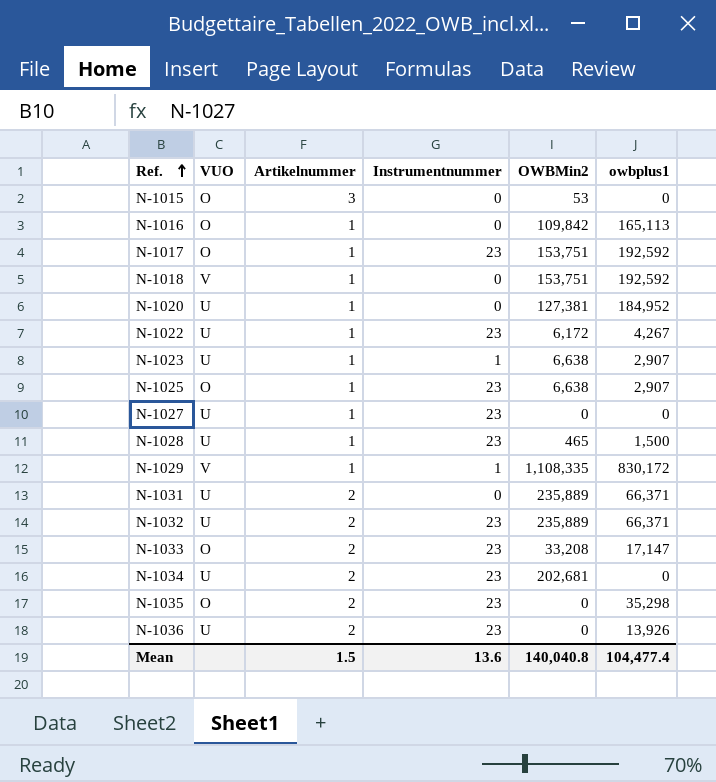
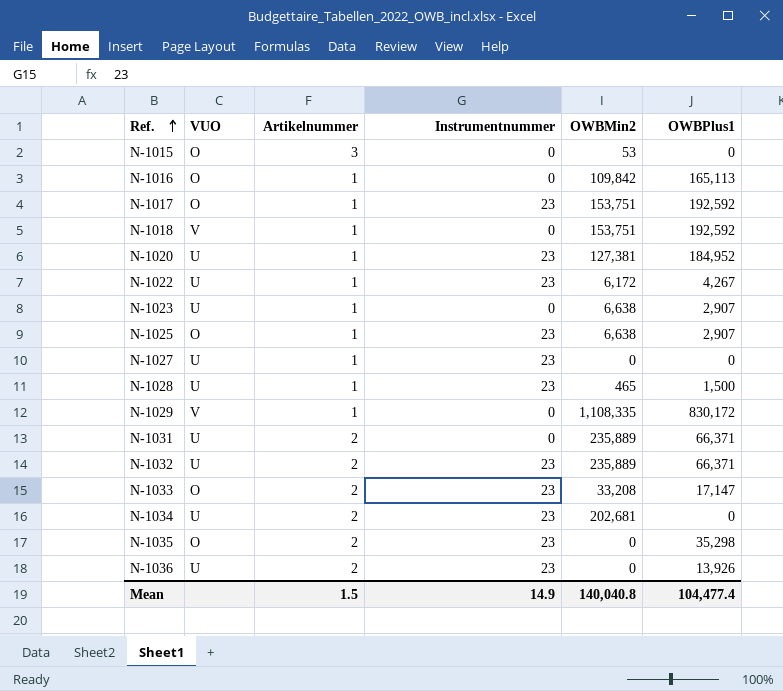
column name: owbplus1 -> OWBPlus1
N-1020 | Instrumentnummer: 0 -> 23
N-1023 | Instrumentnummer: 1 -> 0
N-1029 | Instrumentnummer: 1 -> 0
Mean | Instrumentnummer: 13.6 -> 14.9

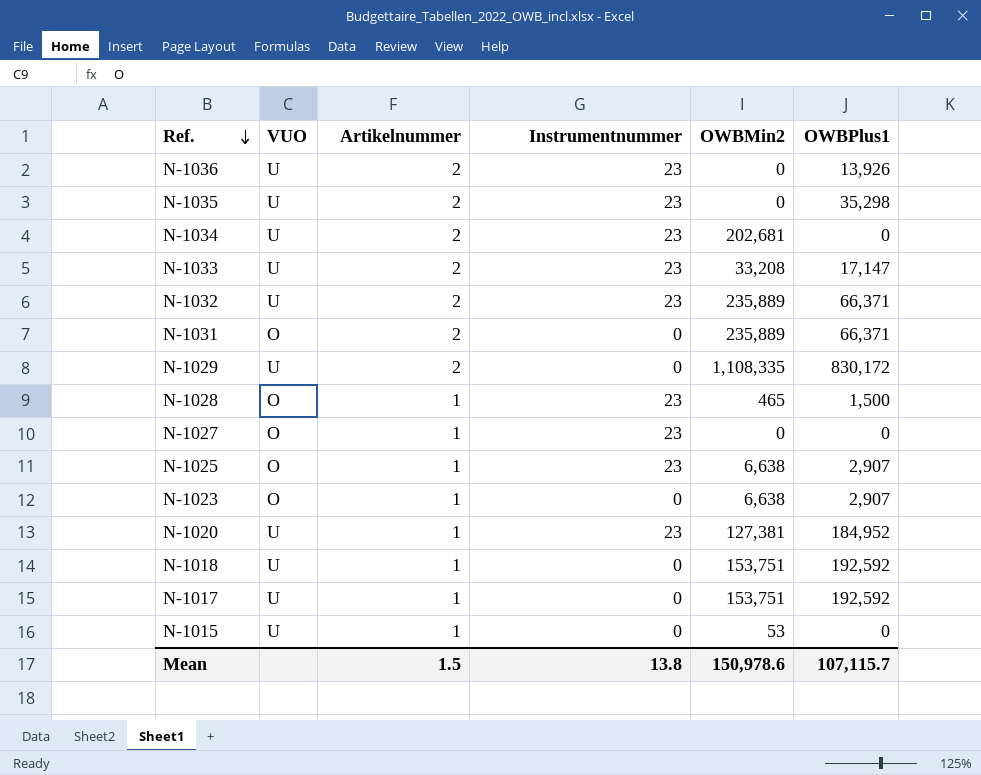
row order: Ref. ascending -> Ref. descending
row N-1016: O | 1 | 0 | 109,842 | 165,113 -> none
row N-1022: U | 1 | 23 | 6,172 | 4,267 -> none
N-1035 | VUO: O -> U
N-1033 | VUO: O -> U
N-1031 | VUO: U -> O
N-1029 | VUO: V -> U
N-1029 | Artikelnummer: 1 -> 2
N-1028 | VUO: U -> O
N-1027 | VUO: U -> O
N-1023 | VUO: U -> O
N-1018 | VUO: V -> U
N-1017 | VUO: O -> U
N-1017 | Instrumentnummer: 23 -> 0
N-1015 | VUO: O -> U
N-1015 | Artikelnummer: 3 -> 1
Mean | Instrumentnummer: 14.9 -> 13.8
Mean | OWBMin2: 140,040.8 -> 150,978.6
Mean | OWBPlus1: 104,477.4 -> 107,115.7

